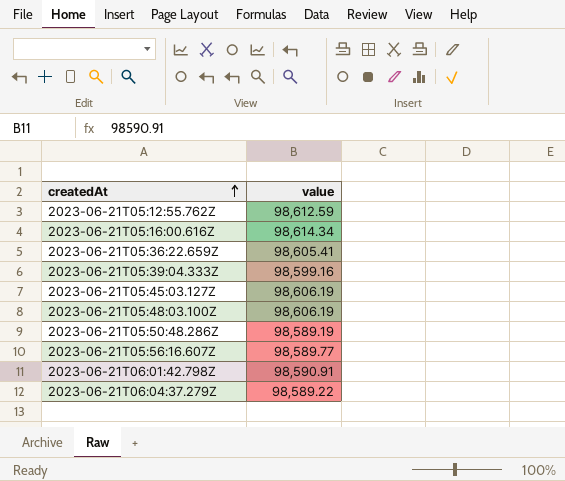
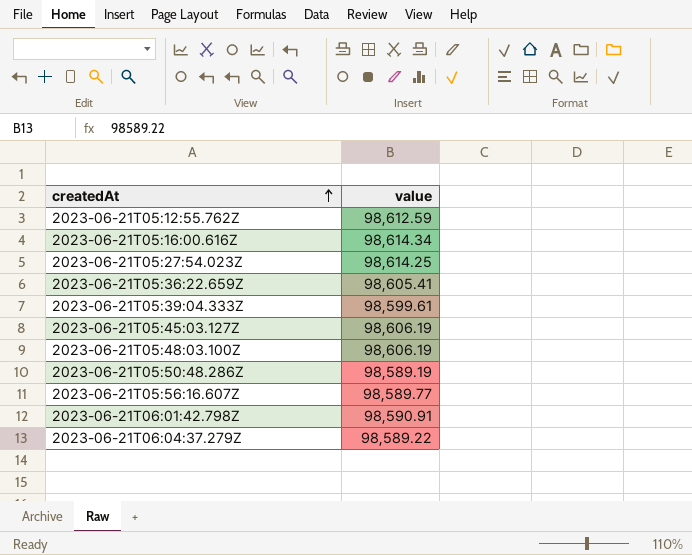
row 2023-06-21T05:27:54.023Z: none -> 98,614.25
2023-06-21T05:39:04.333Z | value: 98,599.16 -> 98,599.61

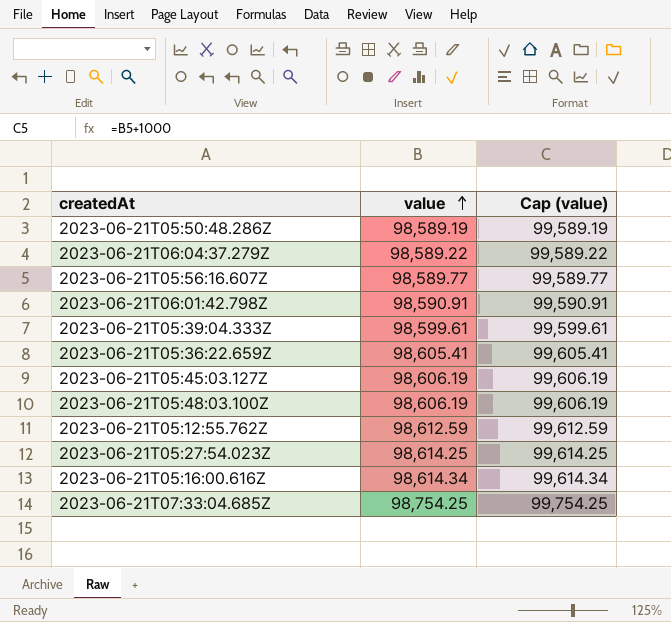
row order: createdAt ascending -> value ascending
column Cap (value) | formula: none -> [value] + 1000
row 2023-06-21T07:33:04.685Z: none -> 98,754.25 | 99,754.25

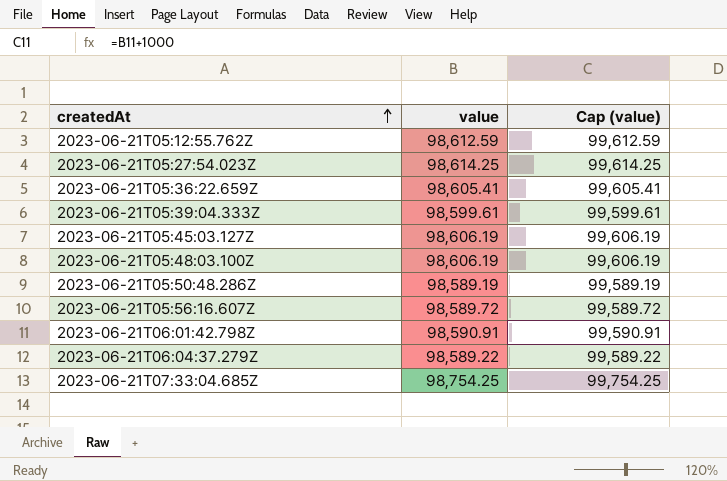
row order: value ascending -> createdAt ascending
row 2023-06-21T05:16:00.616Z: 98,614.34 | 99,614.34 -> none
2023-06-21T05:56:16.607Z | value: 98,589.77 -> 98,589.72
2023-06-21T05:56:16.607Z | Cap (value): 99,589.77 -> 99,589.72

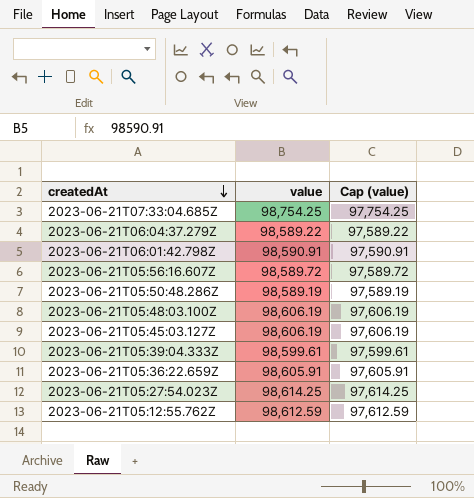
row order: createdAt ascending -> createdAt descending
column Cap (value) | formula: [value] + 1000 -> [value] - 1000
2023-06-21T05:36:22.659Z | value: 98,605.41 -> 98,605.91

